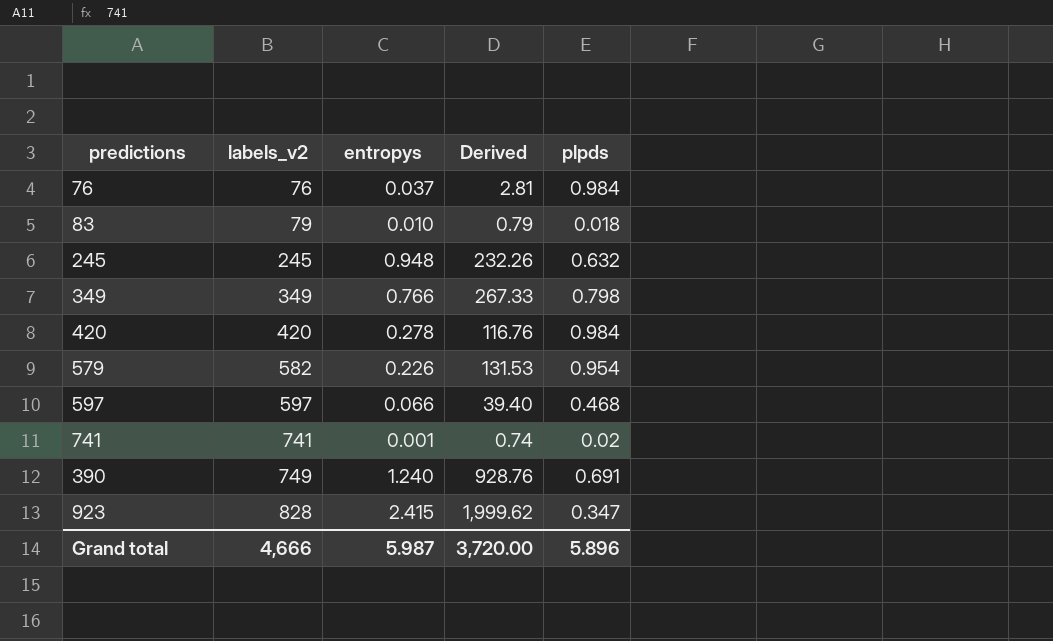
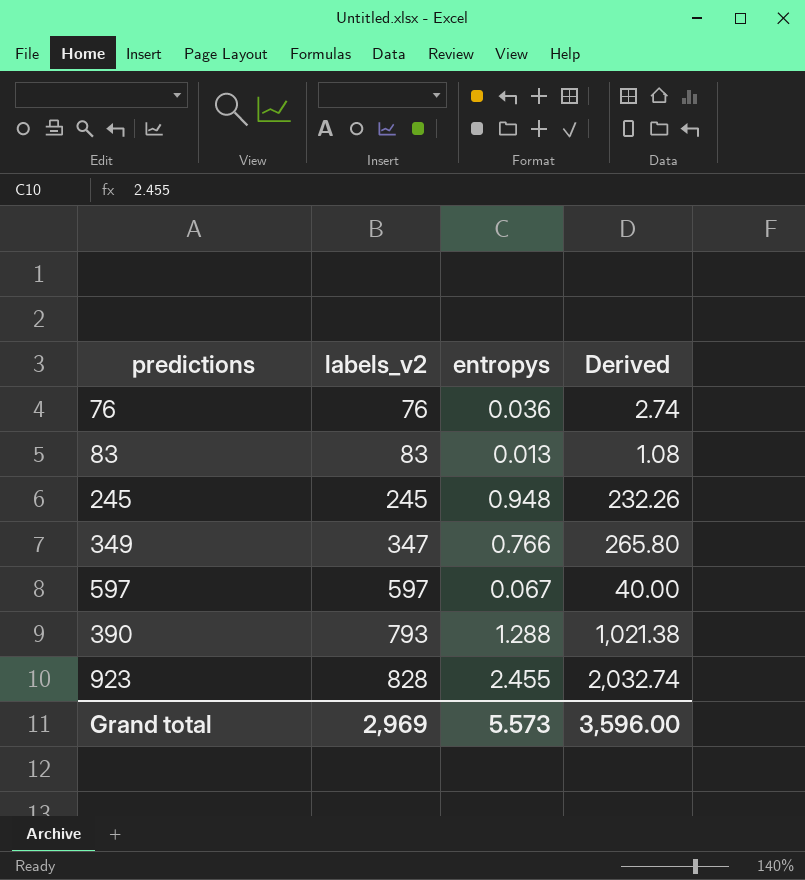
column plpds | position: 5 -> none
row 420: 420 | 0.278 | 116.76 | 0.984 -> none
row 579: 582 | 0.226 | 131.53 | 0.954 -> none
row 741: 741 | 0.001 | 0.74 | 0.02 -> none
76 | entropys: 0.037 -> 0.036
76 | Derived: 2.81 -> 2.74
83 | labels_v2: 79 -> 83
83 | entropys: 0.010 -> 0.013
83 | Derived: 0.79 -> 1.08
349 | labels_v2: 349 -> 347
349 | Derived: 267.33 -> 265.80
597 | entropys: 0.066 -> 0.067
597 | Derived: 39.40 -> 40.00
390 | labels_v2: 749 -> 793
390 | entropys: 1.240 -> 1.288
390 | Derived: 928.76 -> 1,021.38
923 | entropys: 2.415 -> 2.455
923 | Derived: 1,999.62 -> 2,032.74
Grand total | labels_v2: 4,666 -> 2,969
Grand total | entropys: 5.987 -> 5.573
Grand total | Derived: 3,720.00 -> 3,596.00

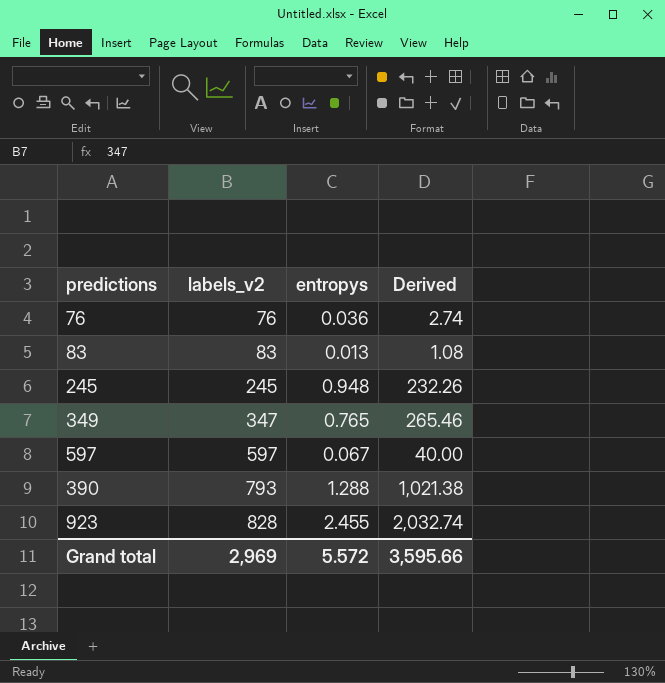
349 | entropys: 0.766 -> 0.765
349 | Derived: 265.80 -> 265.46
Grand total | entropys: 5.573 -> 5.572
Grand total | Derived: 3,596.00 -> 3,595.66

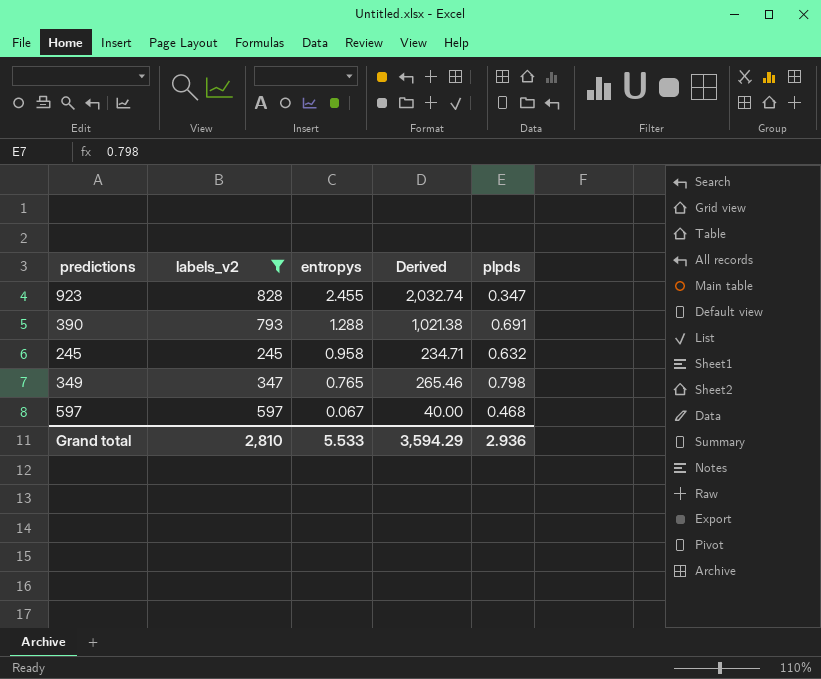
filter: none -> labels_v2 >= 245
row order: labels_v2 ascending -> entropys descending
column plpds | position: none -> 5
245 | entropys: 0.948 -> 0.958
245 | Derived: 232.26 -> 234.71
Grand total | labels_v2: 2,969 -> 2,810
Grand total | entropys: 5.572 -> 5.533
Grand total | Derived: 3,595.66 -> 3,594.29

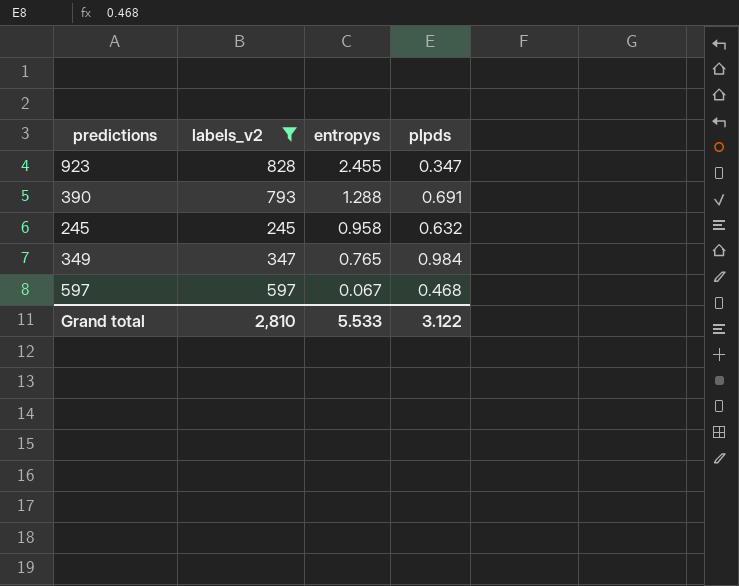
column Derived | formula: [labels_v2] * [entropys] -> none
349 | plpds: 0.798 -> 0.984
Grand total | plpds: 2.936 -> 3.122

